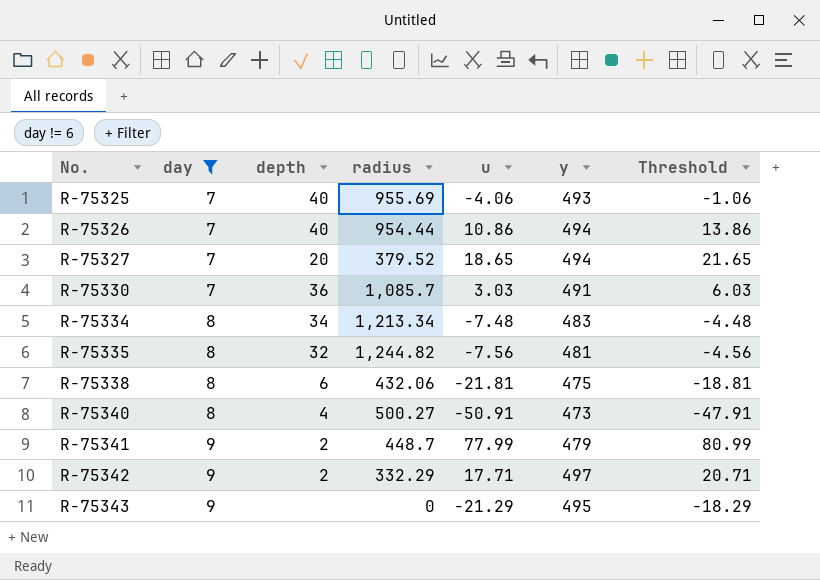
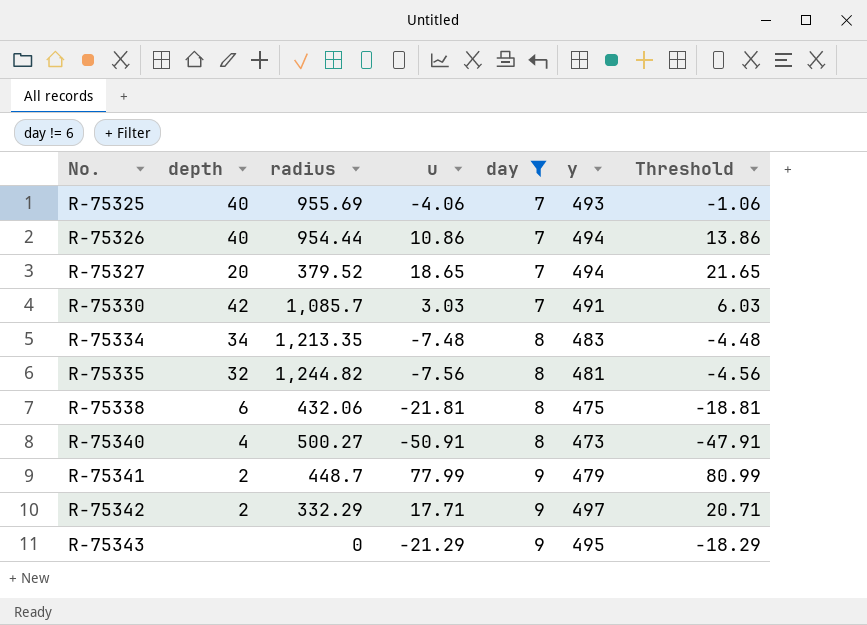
column day | position: 2 -> 5
R-75330 | depth: 36 -> 42
R-75334 | radius: 1,213.34 -> 1,213.35

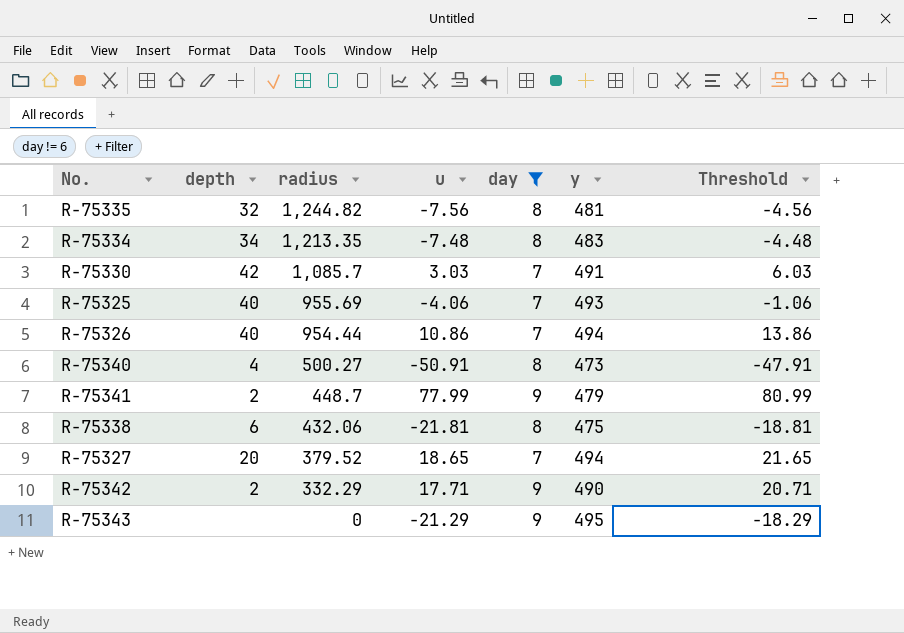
row order: No. ascending -> radius descending
R-75342 | y: 497 -> 490

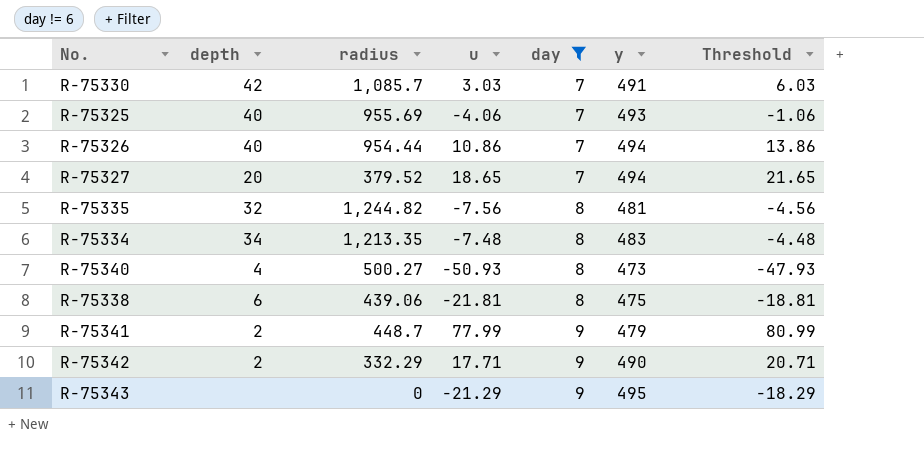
row order: radius descending -> day ascending
R-75340 | u: -50.91 -> -50.93
R-75340 | Threshold: -47.91 -> -47.93
R-75338 | radius: 432.06 -> 439.06

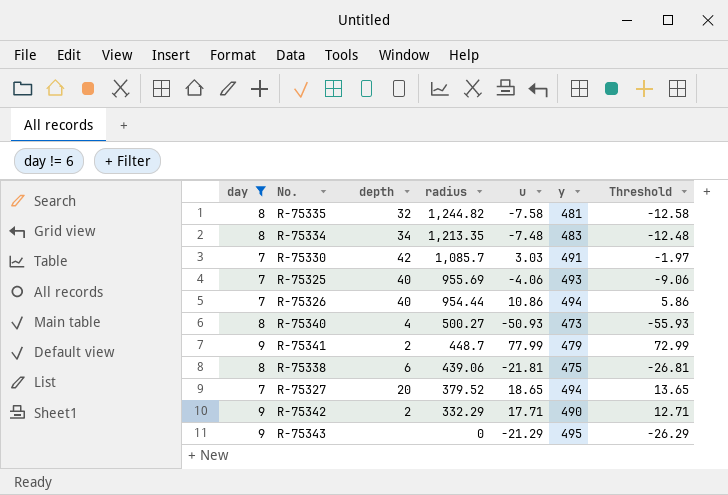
row order: day ascending -> radius descending
column day | position: 5 -> 1
column Threshold | formula: [u] + 3 -> [u] - 5
R-75335 | u: -7.56 -> -7.58

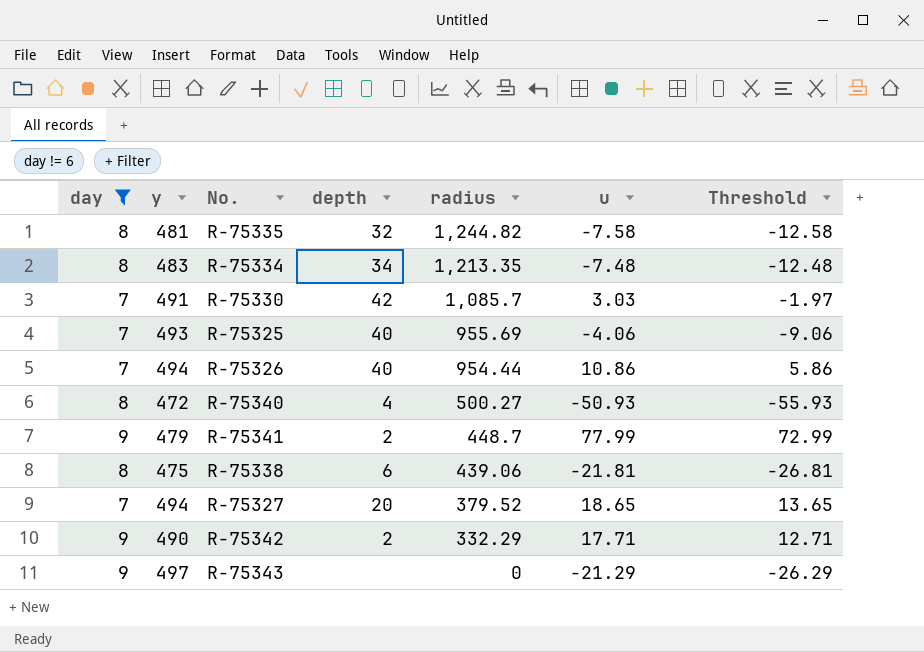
column y | position: 6 -> 2
R-75340 | y: 473 -> 472
R-75343 | y: 495 -> 497

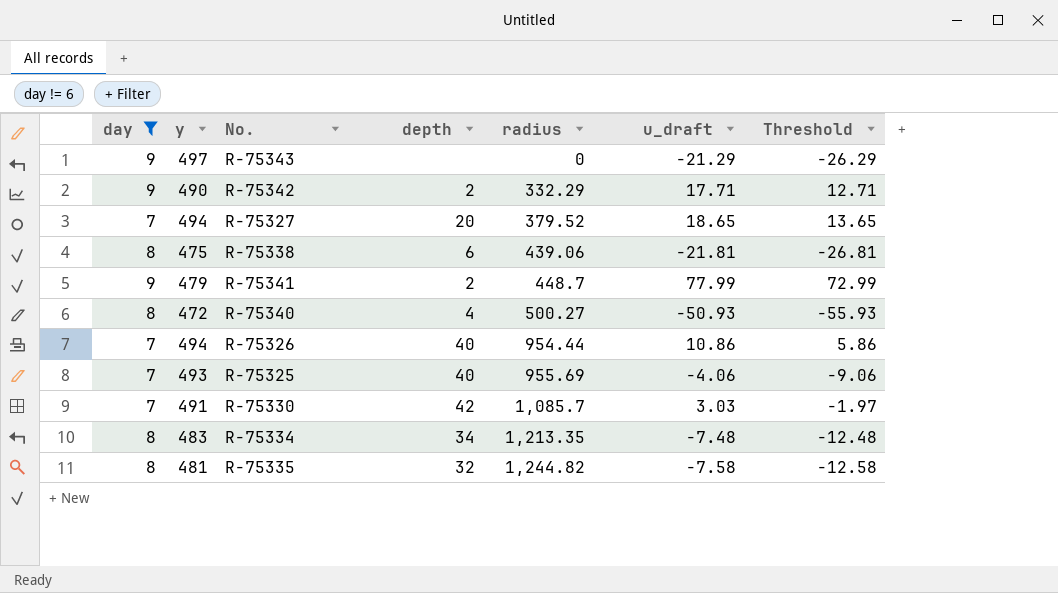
row order: radius descending -> radius ascending
column name: u -> u_draft

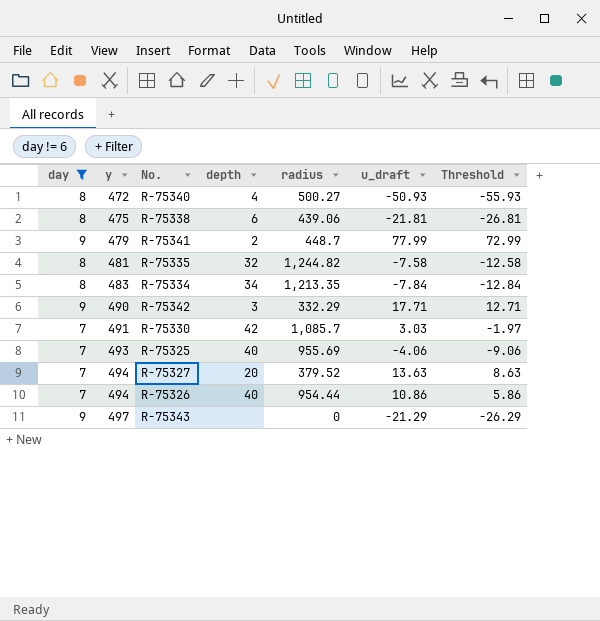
row order: radius ascending -> y ascending
R-75334 | u_draft: -7.48 -> -7.84
R-75334 | Threshold: -12.48 -> -12.84
R-75342 | depth: 2 -> 3
R-75327 | u_draft: 18.65 -> 13.63
R-75327 | Threshold: 13.65 -> 8.63

